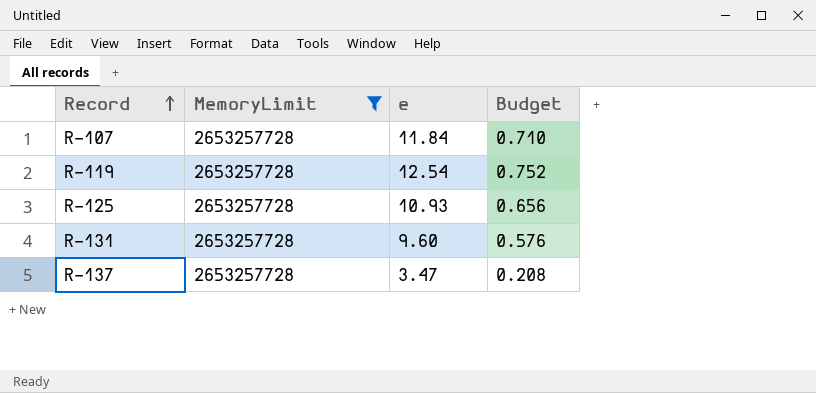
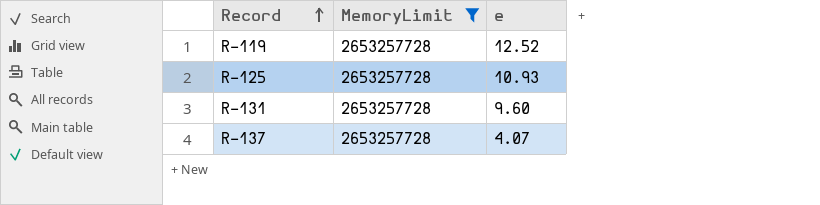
column Budget | formula: [e] * 0.06 -> none
row R-107: 2653257728 | 11.84 | 0.710 -> none
R-119 | e: 12.54 -> 12.52
R-137 | e: 3.47 -> 4.07

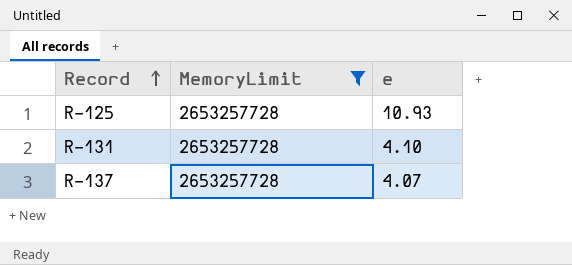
row R-119: 2653257728 | 12.52 -> none
R-131 | e: 9.60 -> 4.10

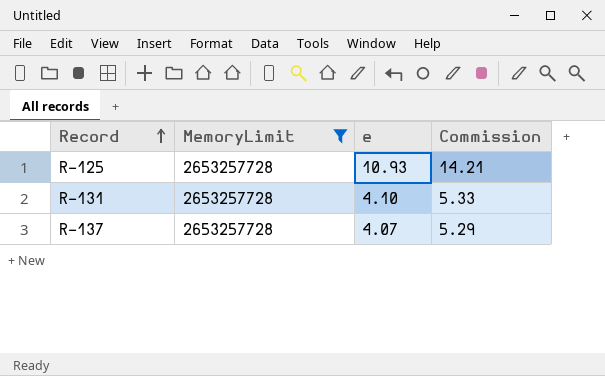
column Commission | formula: none -> [e] * 1.3

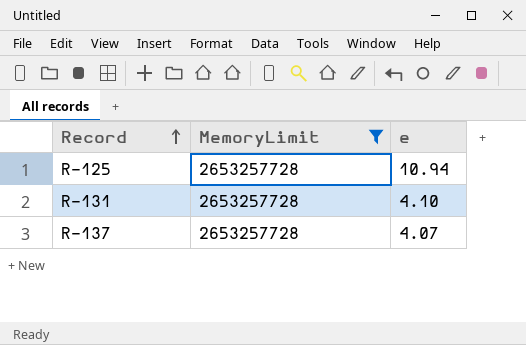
column Commission | formula: [e] * 1.3 -> none
R-125 | e: 10.93 -> 10.94

